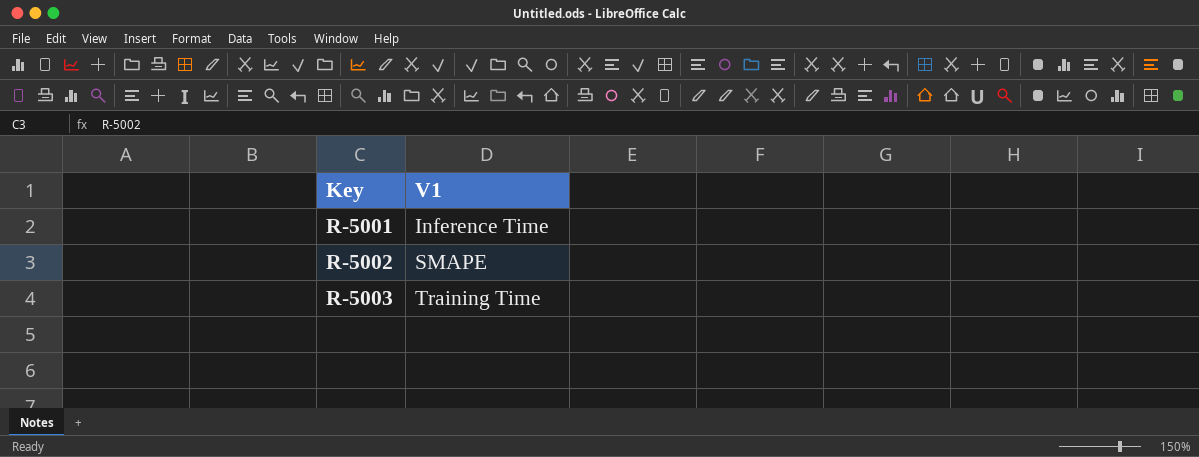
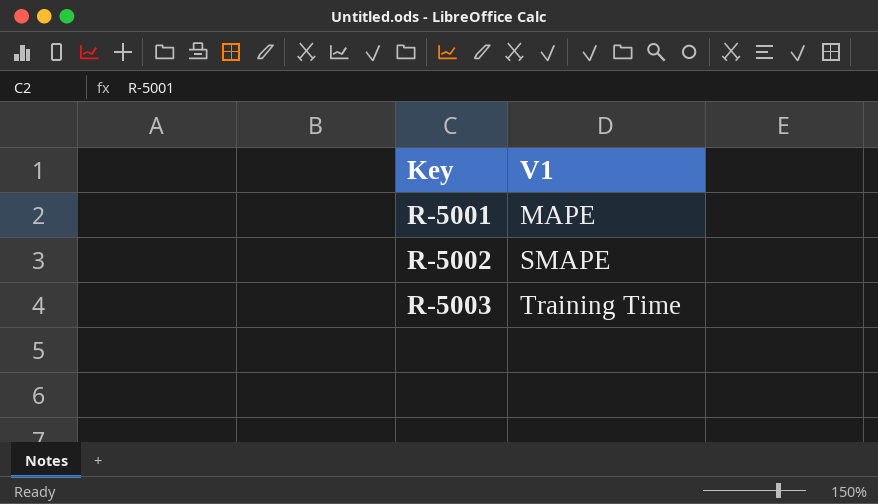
R-5001 | V1: Inference Time -> MAPE

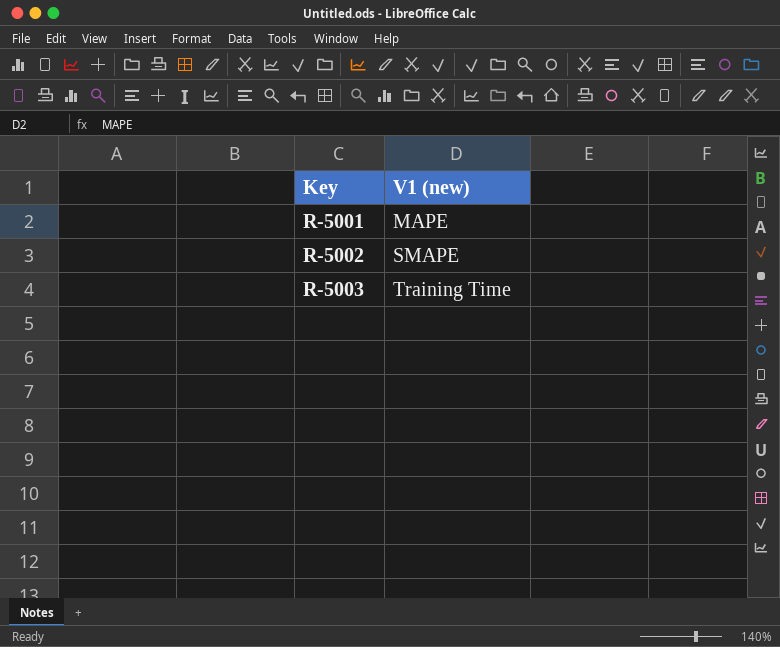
column name: V1 -> V1 (new)

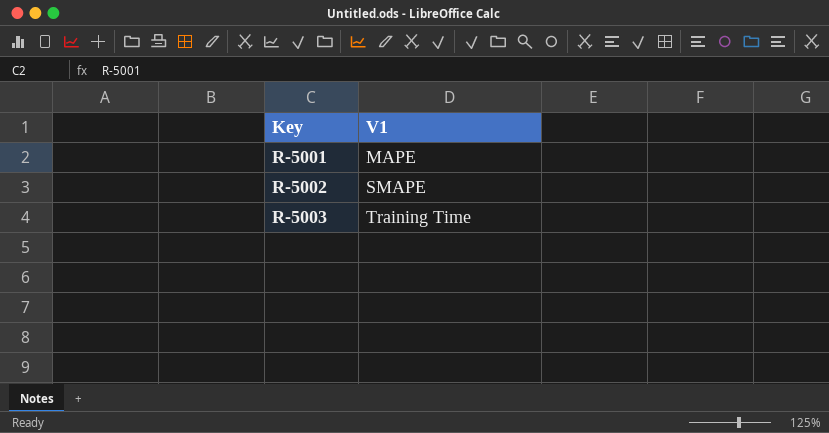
column name: V1 (new) -> V1

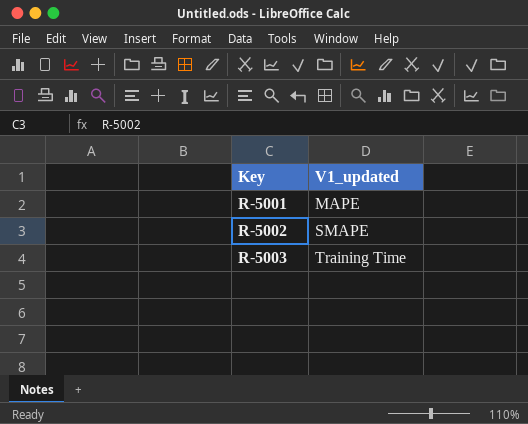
column name: V1 -> V1_updated

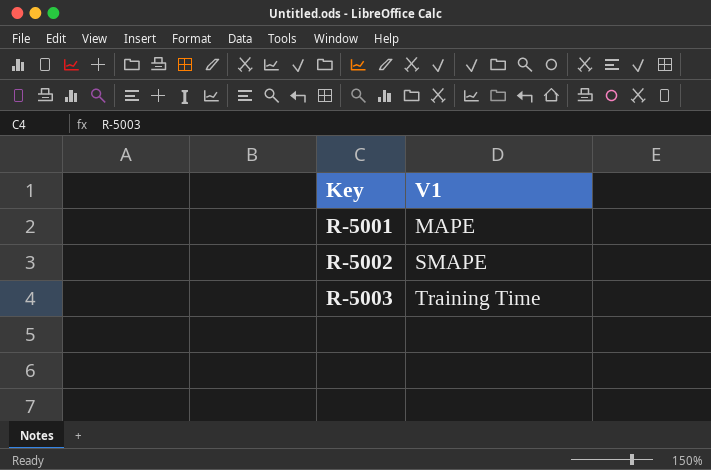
column name: V1_updated -> V1

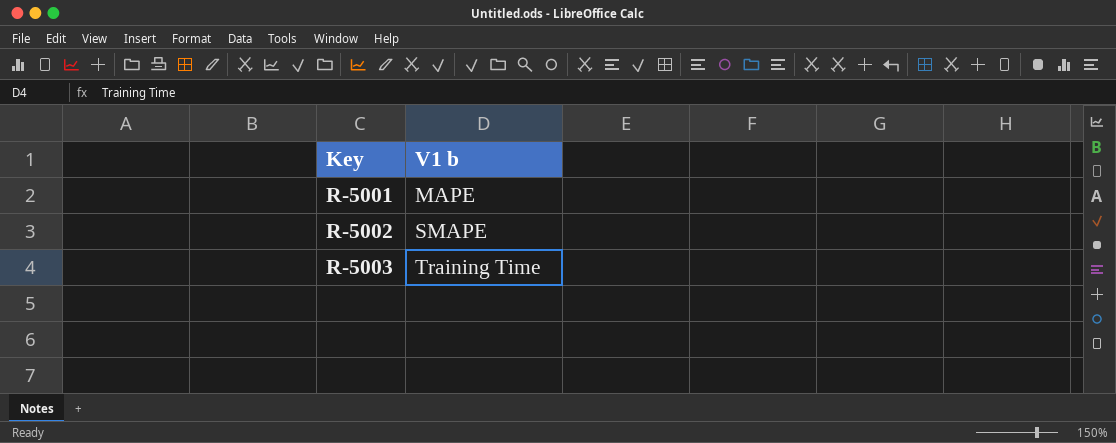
column name: V1 -> V1 b

